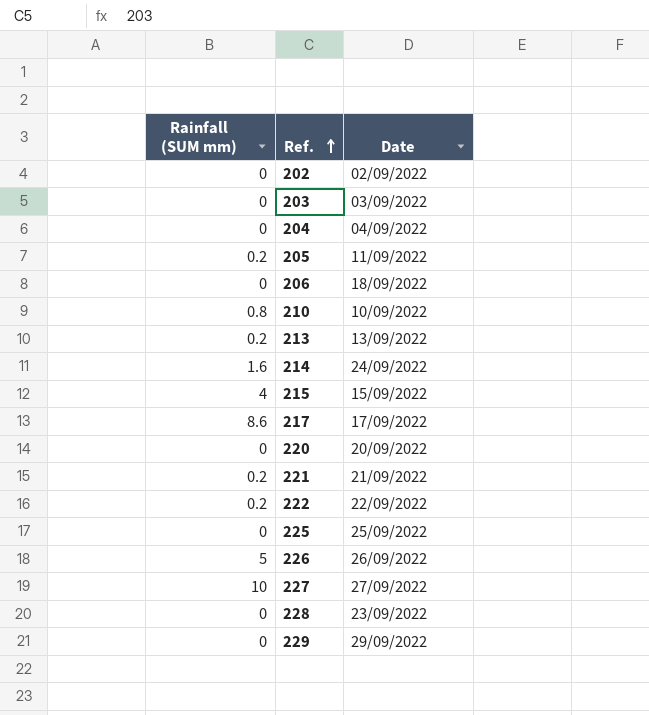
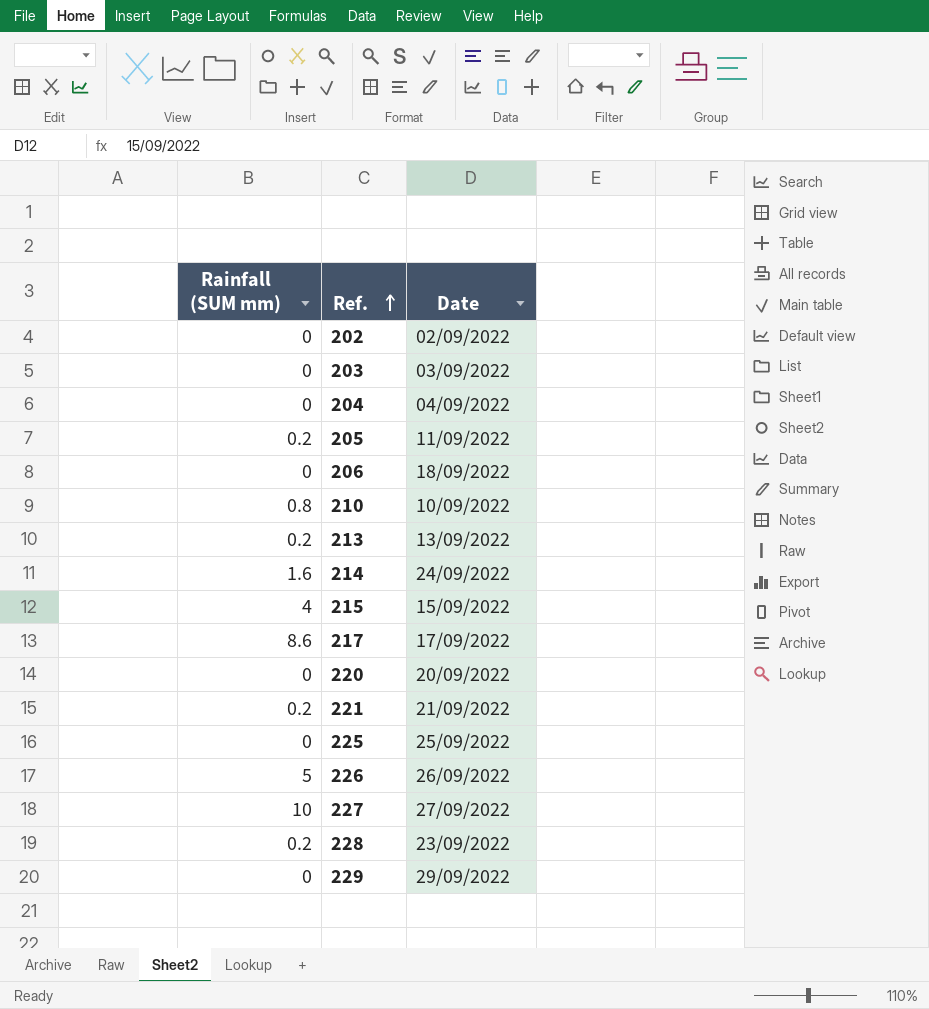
row 222: 0.2 | 22/09/2022 -> none
228 | Rainfall (SUM mm): 0 -> 0.2

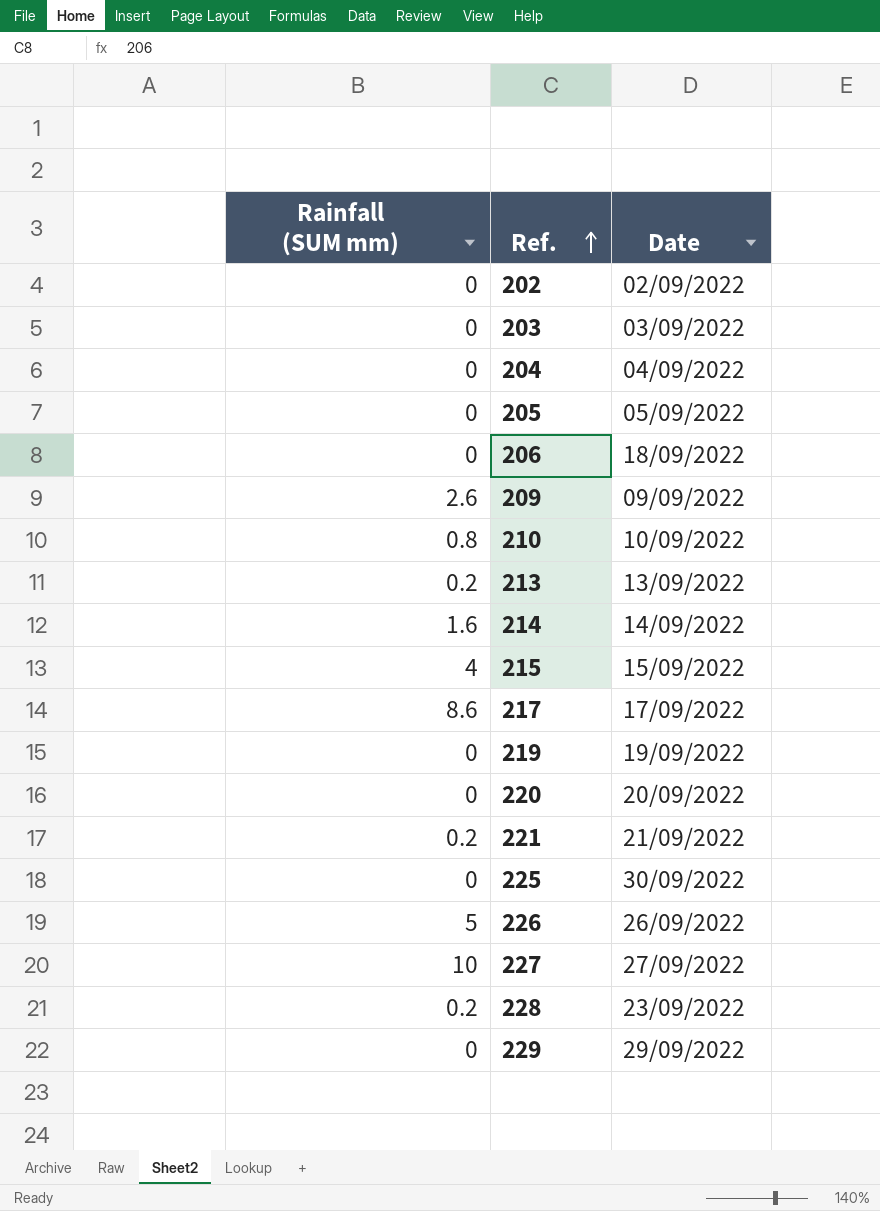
205 | Rainfall (SUM mm): 0.2 -> 0
205 | Date: 11/09/2022 -> 05/09/2022
row 209: none -> 2.6 | 09/09/2022
214 | Date: 24/09/2022 -> 14/09/2022
row 219: none -> 0 | 19/09/2022
225 | Date: 25/09/2022 -> 30/09/2022

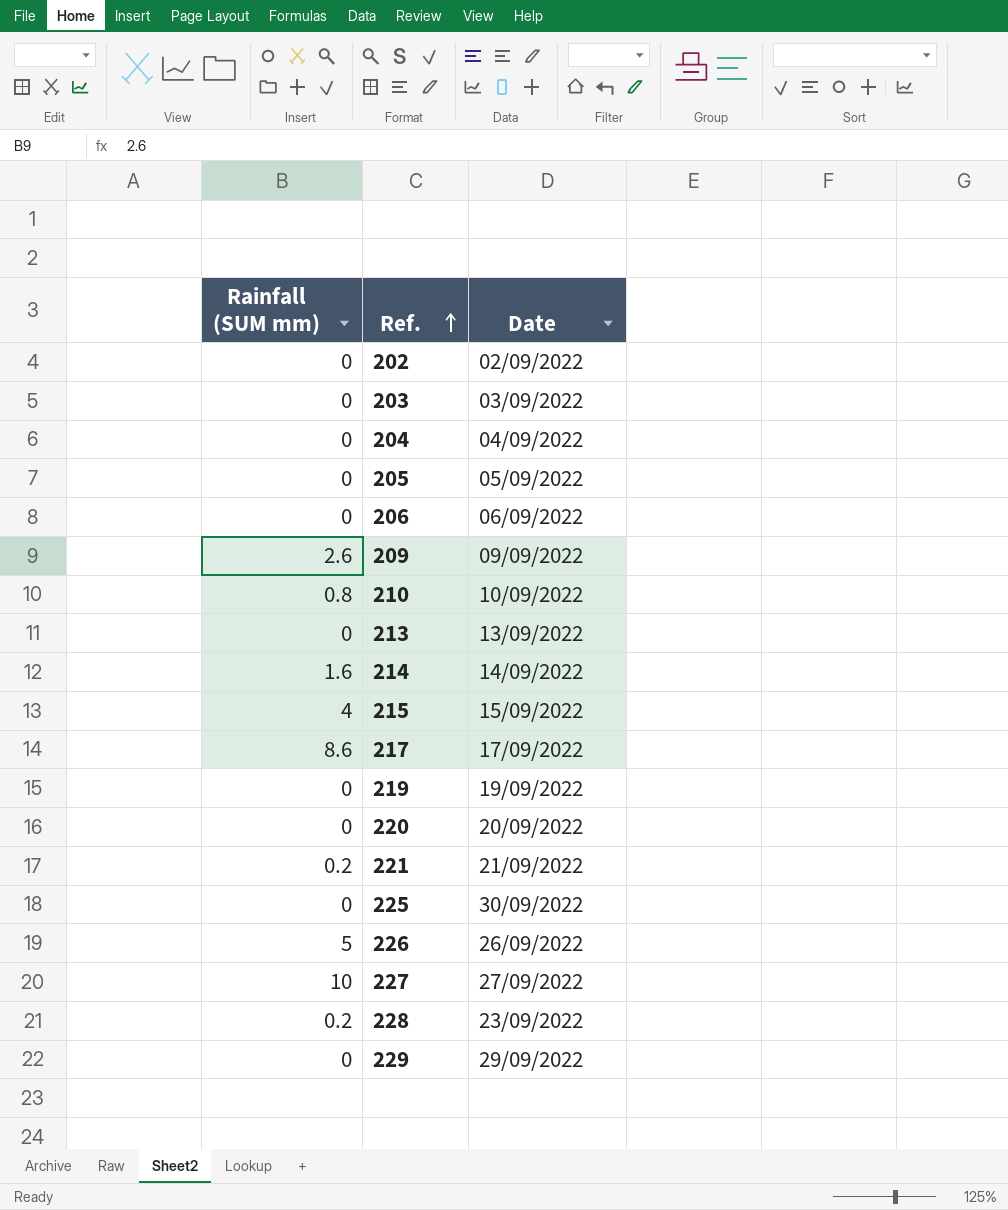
206 | Date: 18/09/2022 -> 06/09/2022
213 | Rainfall (SUM mm): 0.2 -> 0

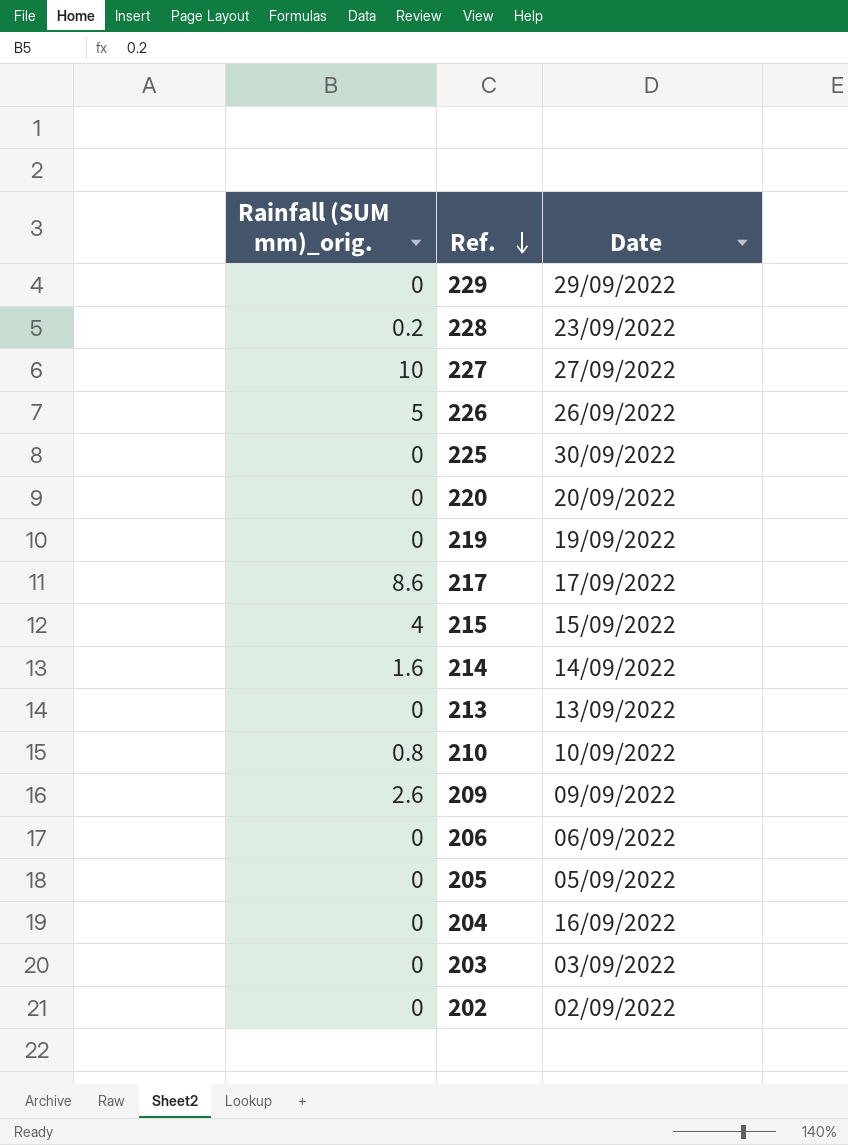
row order: Ref. ascending -> Ref. descending
column name: Rainfall (SUM mm) -> Rainfall (SUM mm)_orig.
row 221: 0.2 | 21/09/2022 -> none
204 | Date: 04/09/2022 -> 16/09/2022

